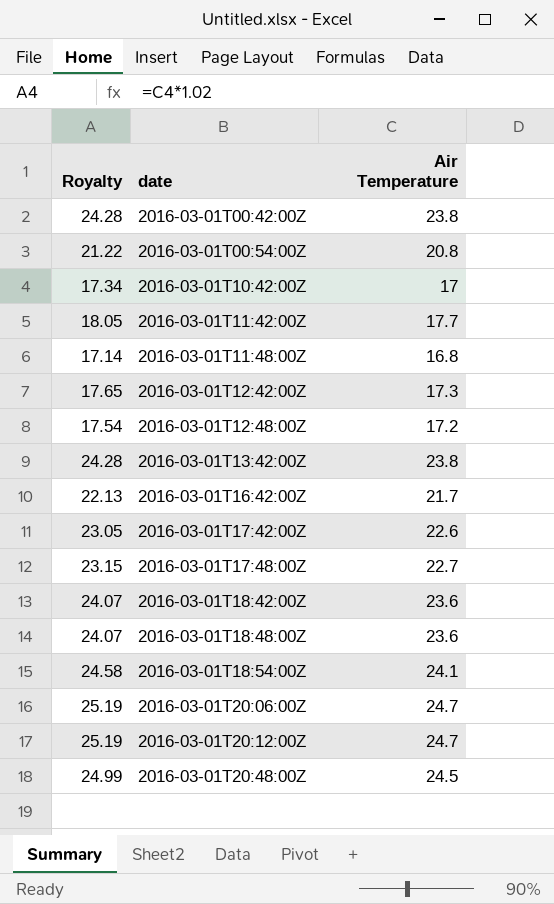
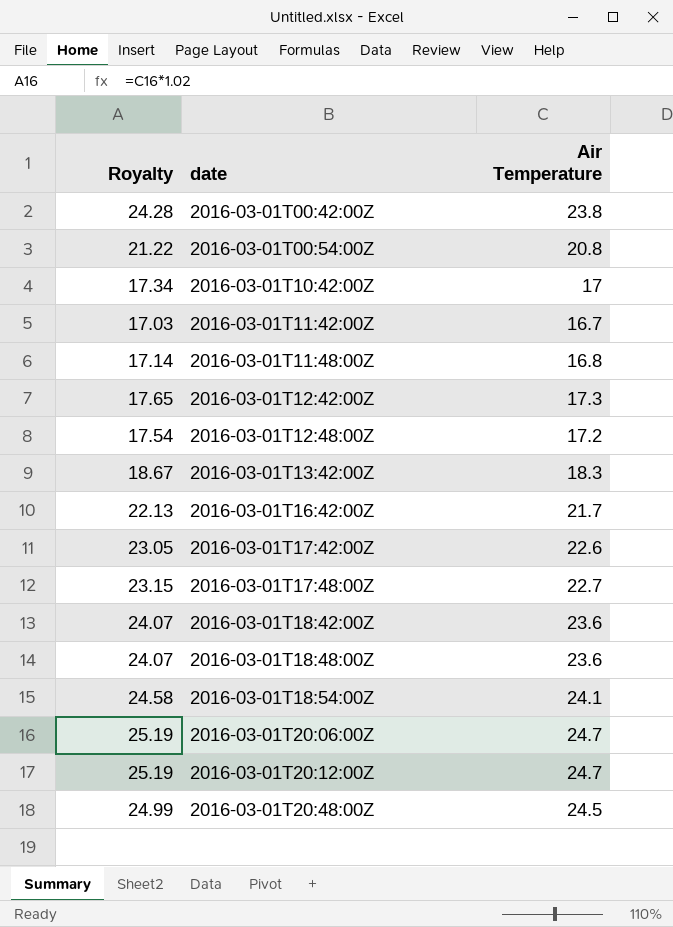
2016-03-01T11:42:00Z | Royalty: 18.05 -> 17.03
2016-03-01T11:42:00Z | Air Temperature: 17.7 -> 16.7
2016-03-01T13:42:00Z | Royalty: 24.28 -> 18.67
2016-03-01T13:42:00Z | Air Temperature: 23.8 -> 18.3

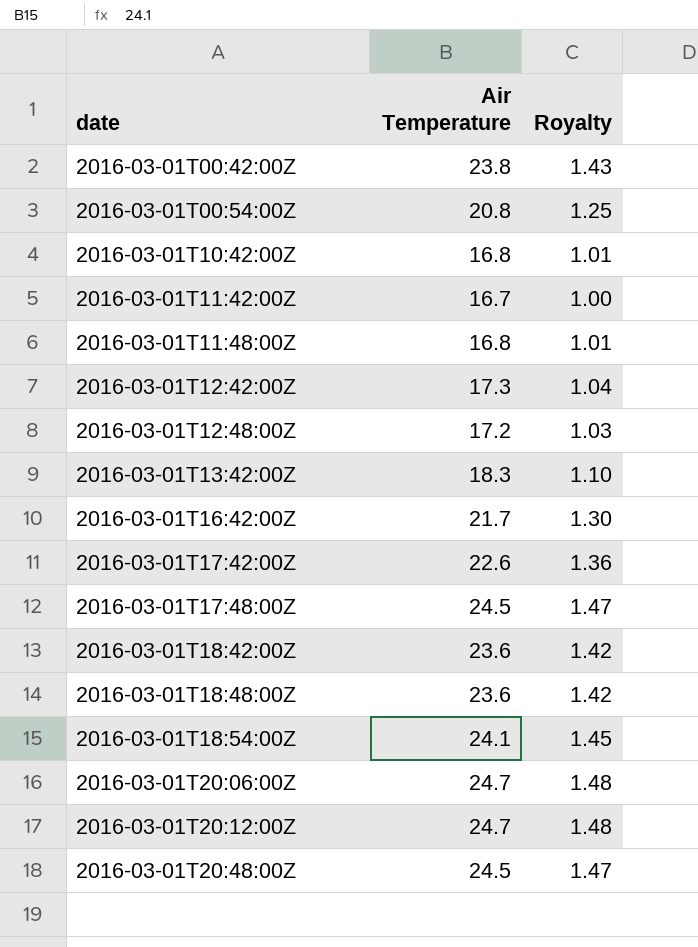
column Royalty | formula: [Air Temperature] * 1.02 -> [Air Temperature] * 0.06
column Royalty | position: 1 -> 3
2016-03-01T10:42:00Z | Air Temperature: 17 -> 16.8
2016-03-01T17:48:00Z | Air Temperature: 22.7 -> 24.5

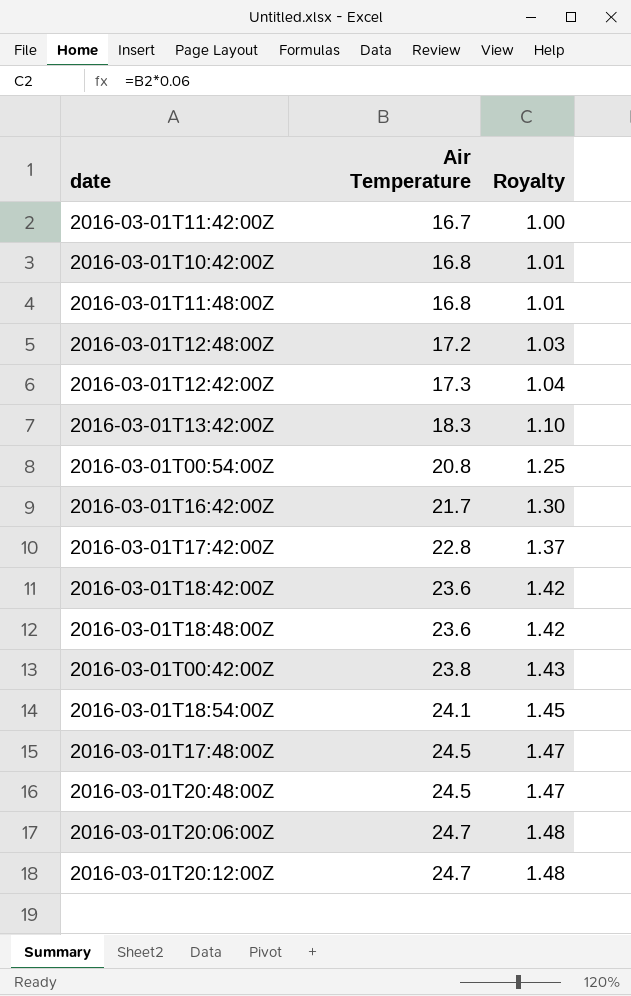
row order: date ascending -> Air Temperature ascending
2016-03-01T17:42:00Z | Air Temperature: 22.6 -> 22.8
2016-03-01T17:42:00Z | Royalty: 1.36 -> 1.37

